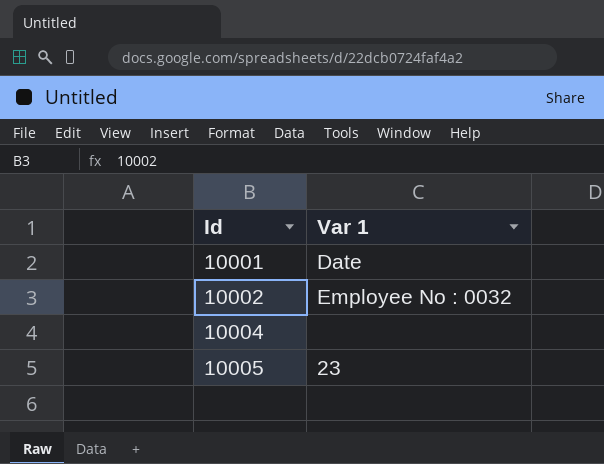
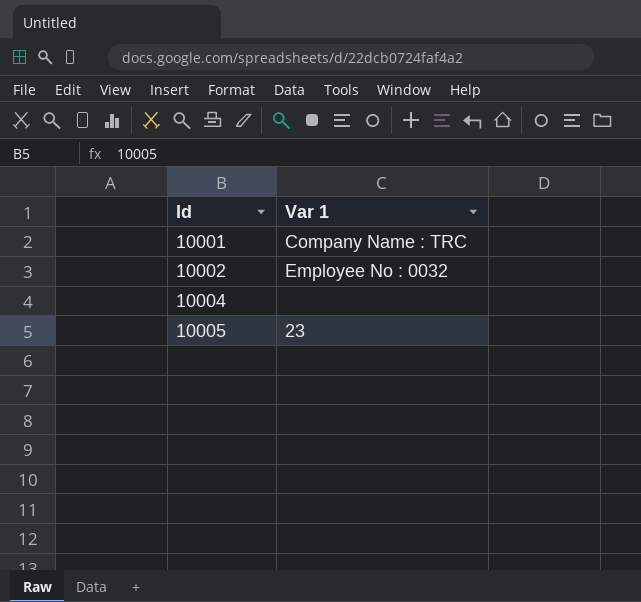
10001 | Var 1: Date -> Company Name : TRC

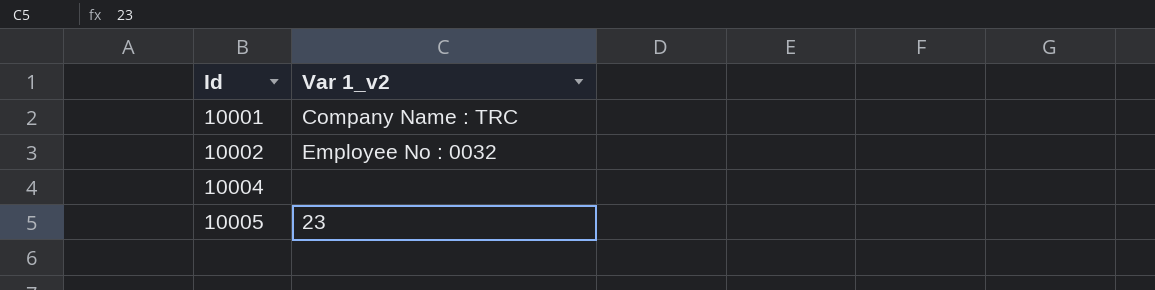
column name: Var 1 -> Var 1_v2

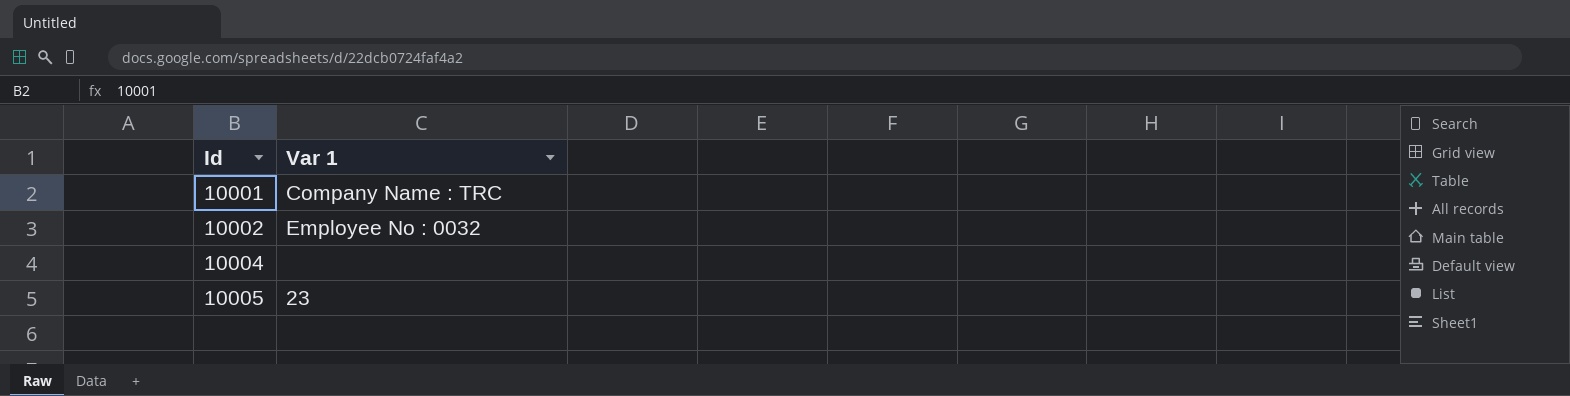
column name: Var 1_v2 -> Var 1

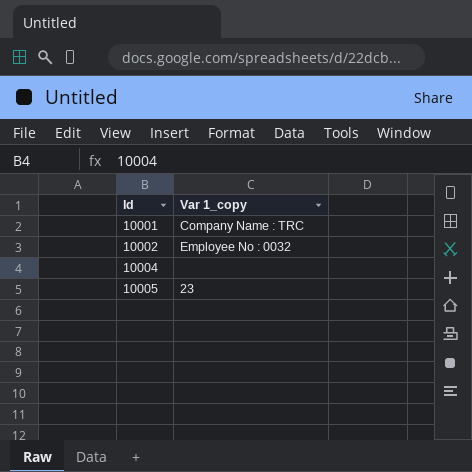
column name: Var 1 -> Var 1_copy

